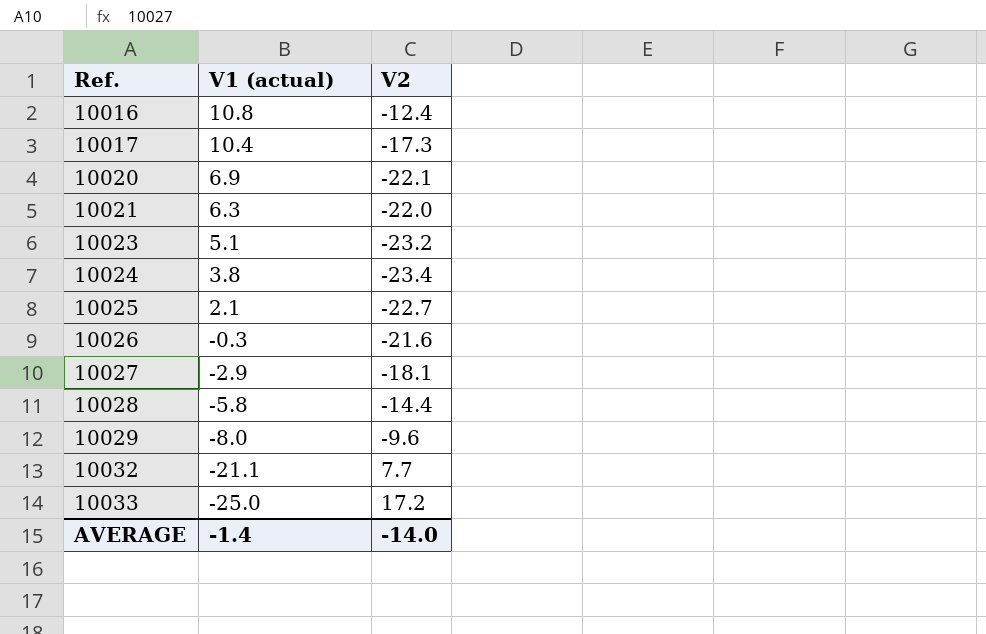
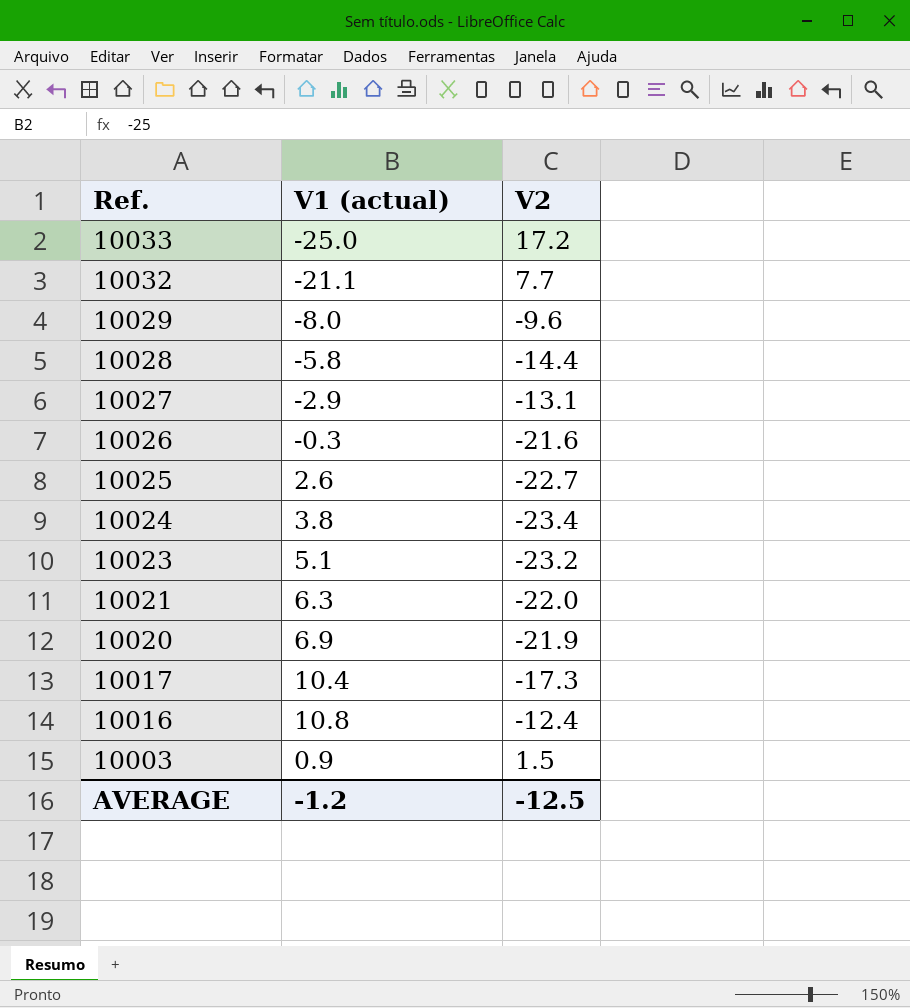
row order: Ref. ascending -> Ref. descending
10027 | V2: -18.1 -> -13.1
10025 | V1 (actual): 2.1 -> 2.6
10020 | V2: -22.1 -> -21.9
row 10003: none -> 0.9 | 1.5
AVERAGE | V1 (actual): -1.4 -> -1.2
AVERAGE | V2: -14.0 -> -12.5

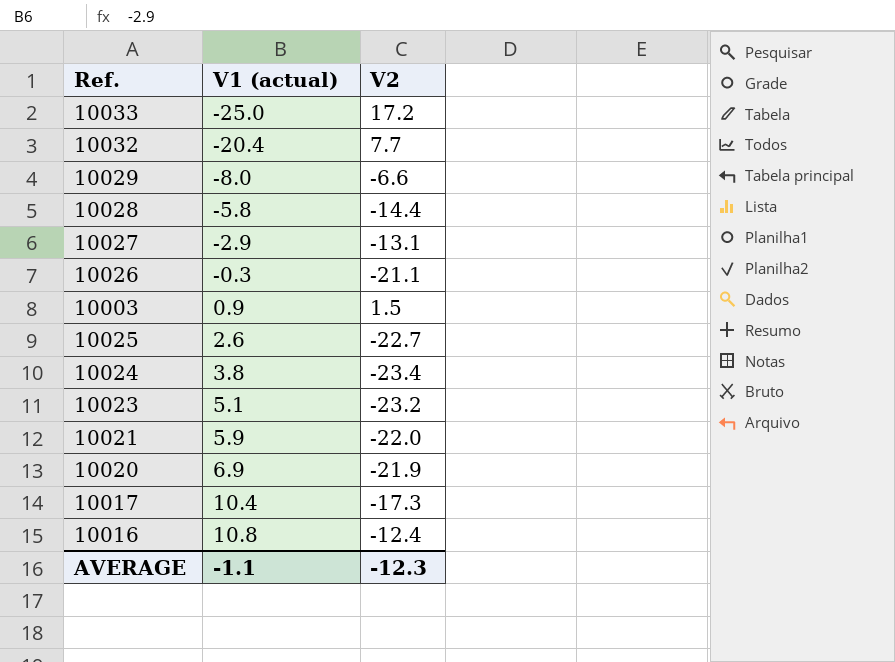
row order: Ref. descending -> V1 (actual) ascending
10032 | V1 (actual): -21.1 -> -20.4
10029 | V2: -9.6 -> -6.6
10026 | V2: -21.6 -> -21.1
10021 | V1 (actual): 6.3 -> 5.9
AVERAGE | V1 (actual): -1.2 -> -1.1
AVERAGE | V2: -12.5 -> -12.3

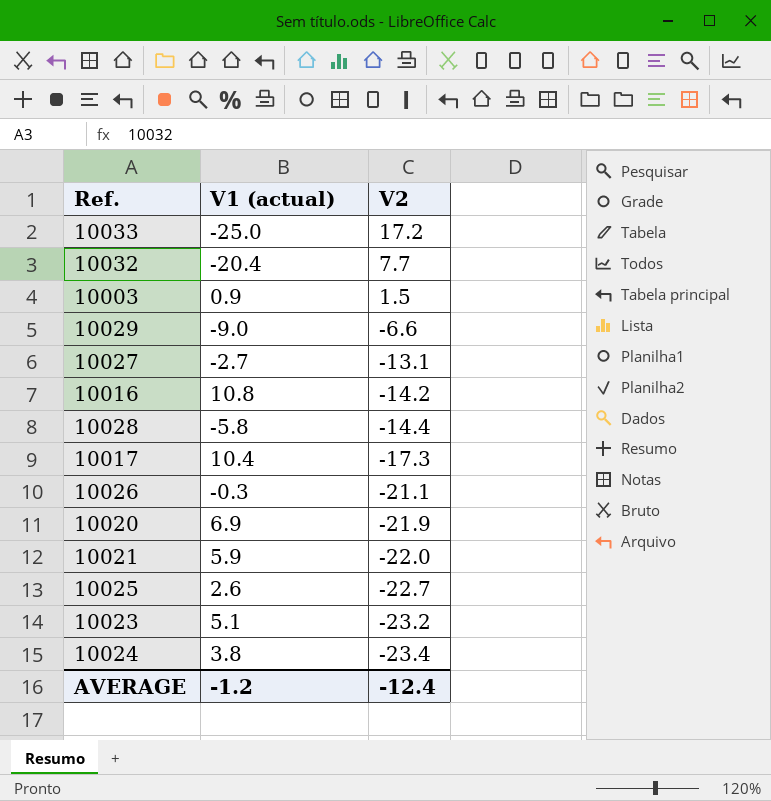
row order: V1 (actual) ascending -> V2 descending
10029 | V1 (actual): -8.0 -> -9.0
10027 | V1 (actual): -2.9 -> -2.7
10016 | V2: -12.4 -> -14.2
AVERAGE | V1 (actual): -1.1 -> -1.2
AVERAGE | V2: -12.3 -> -12.4

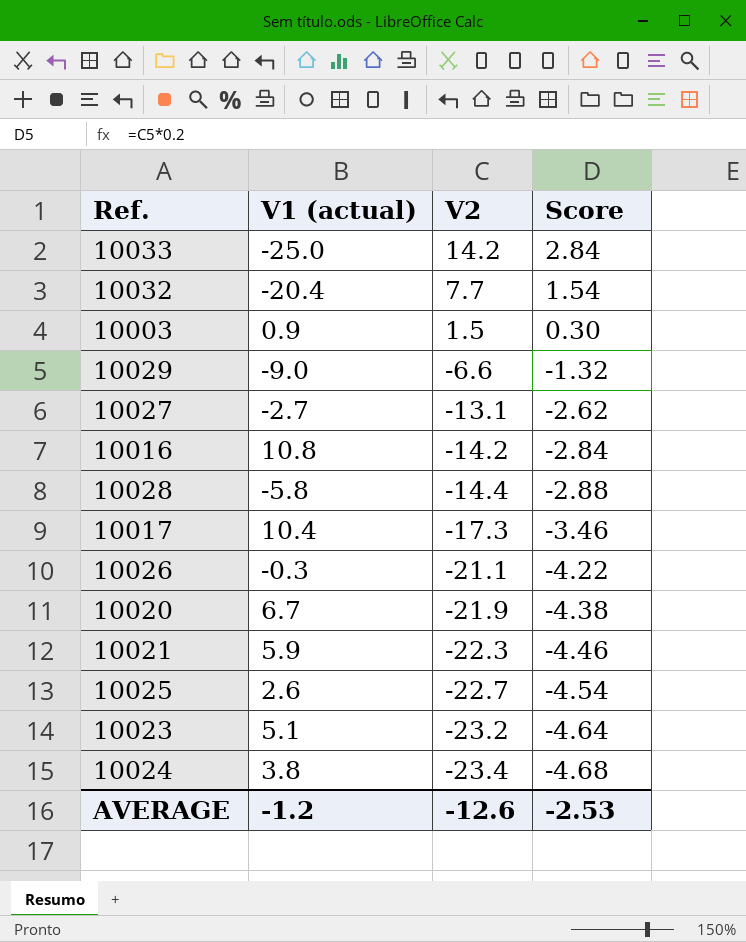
column Score | formula: none -> [V2] * 0.2
10033 | V2: 17.2 -> 14.2
10020 | V1 (actual): 6.9 -> 6.7
10021 | V2: -22.0 -> -22.3
AVERAGE | V2: -12.4 -> -12.6

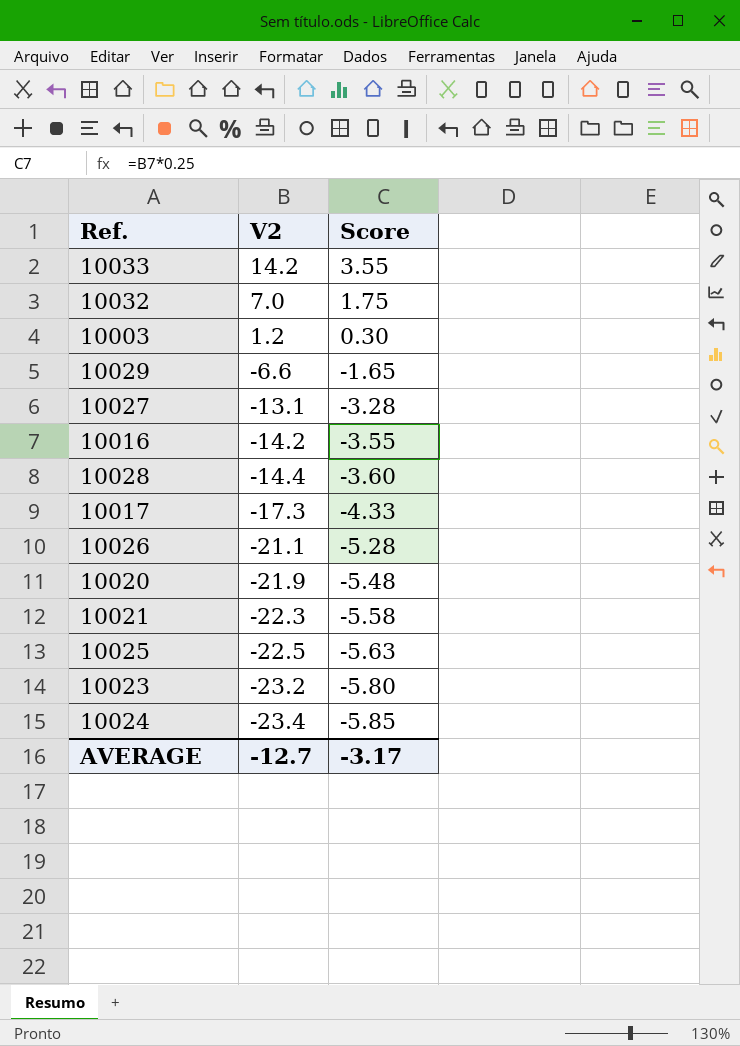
column V1 (actual) | position: 2 -> none
column Score | formula: [V2] * 0.2 -> [V2] * 0.25
10032 | V2: 7.7 -> 7.0
10003 | V2: 1.5 -> 1.2
10025 | V2: -22.7 -> -22.5
AVERAGE | V2: -12.6 -> -12.7
AVERAGE | Score: -2.53 -> -3.17

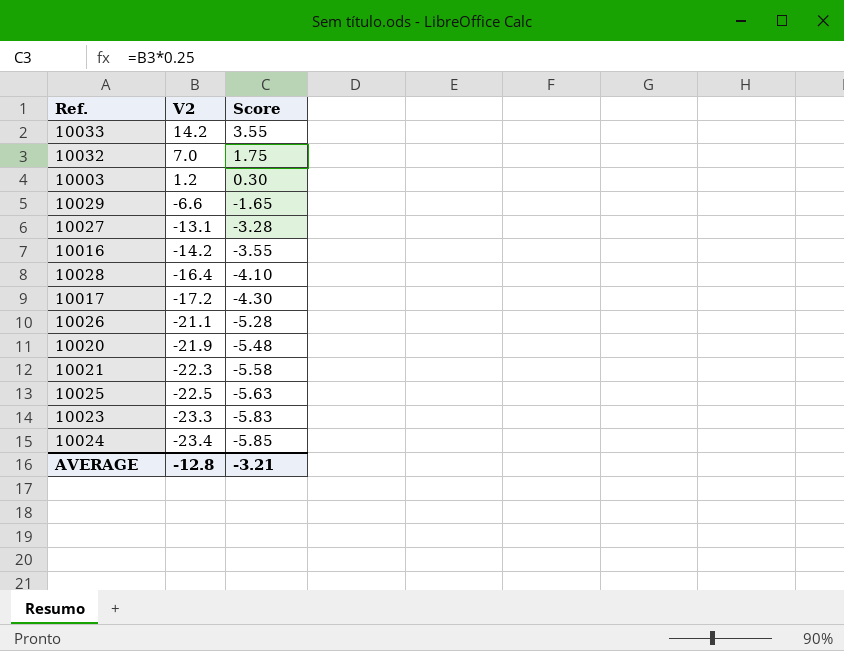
10028 | V2: -14.4 -> -16.4
10028 | Score: -3.60 -> -4.10
10017 | V2: -17.3 -> -17.2
10017 | Score: -4.33 -> -4.30
10023 | V2: -23.2 -> -23.3
10023 | Score: -5.80 -> -5.83
AVERAGE | V2: -12.7 -> -12.8
AVERAGE | Score: -3.17 -> -3.21

